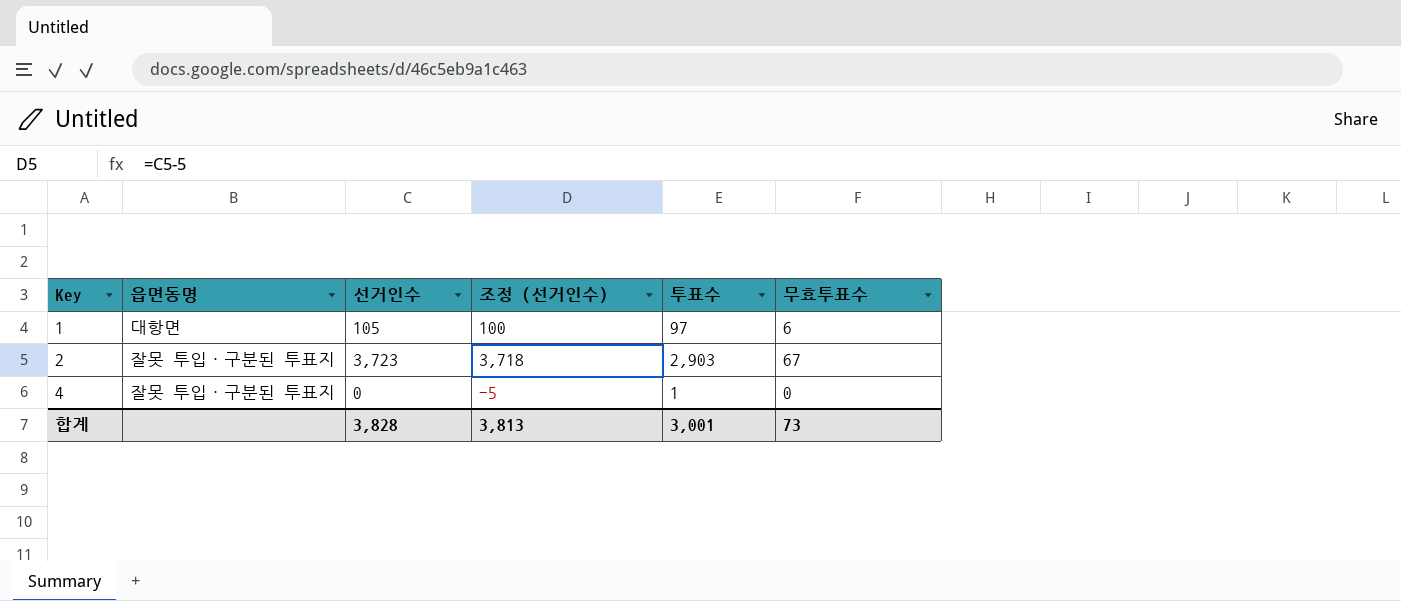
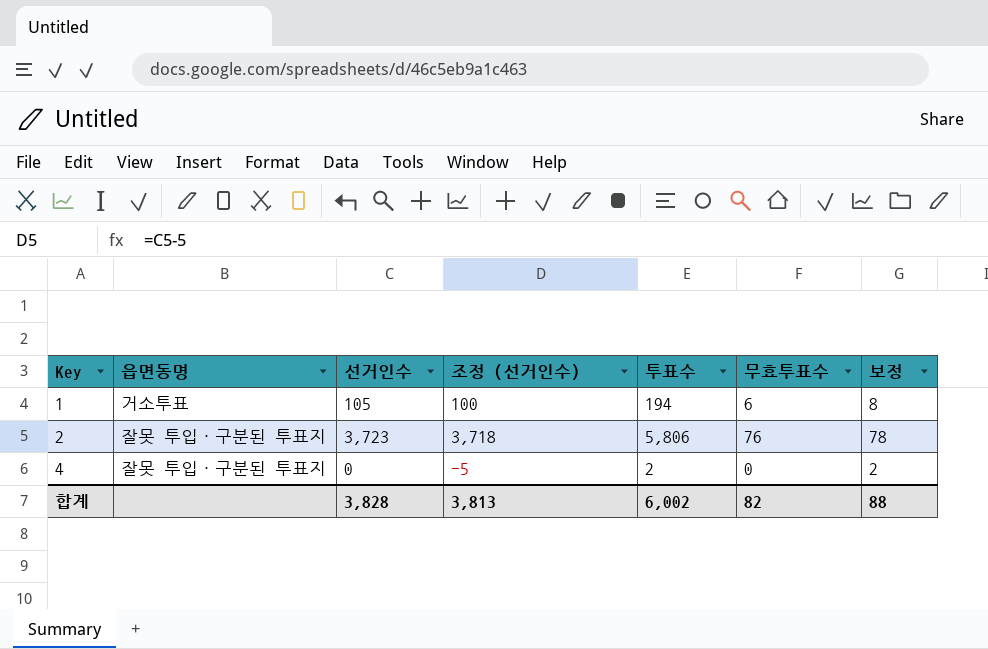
column 보정 | formula: none -> [무효투표수] + 2
1 | 읍면동명: 대항면 -> 거소투표
1 | 투표수: 97 -> 194
2 | 투표수: 2,903 -> 5,806
2 | 무효투표수: 67 -> 76
4 | 투표수: 1 -> 2
합계 | 투표수: 3,001 -> 6,002
합계 | 무효투표수: 73 -> 82

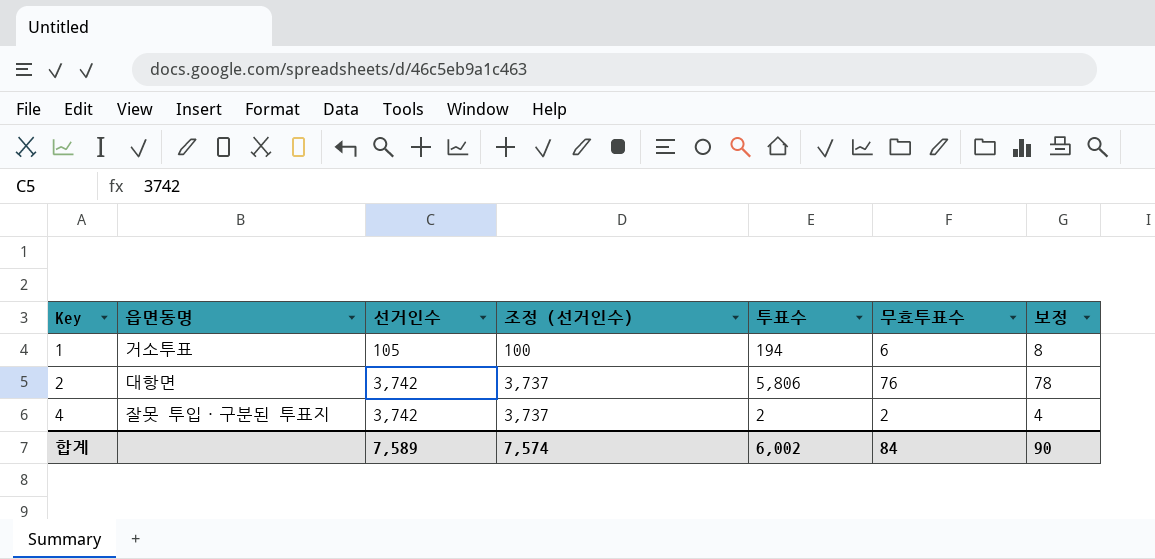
2 | 읍면동명: 잘못 투입·구분된 투표지 -> 대항면
2 | 선거인수: 3,723 -> 3,742
2 | 조정 (선거인수): 3,718 -> 3,737
4 | 선거인수: 0 -> 3,742
4 | 조정 (선거인수): -5 -> 3,737
4 | 무효투표수: 0 -> 2
4 | 보정: 2 -> 4
합계 | 선거인수: 3,828 -> 7,589
합계 | 조정 (선거인수): 3,813 -> 7,574
합계 | 무효투표수: 82 -> 84
합계 | 보정: 88 -> 90

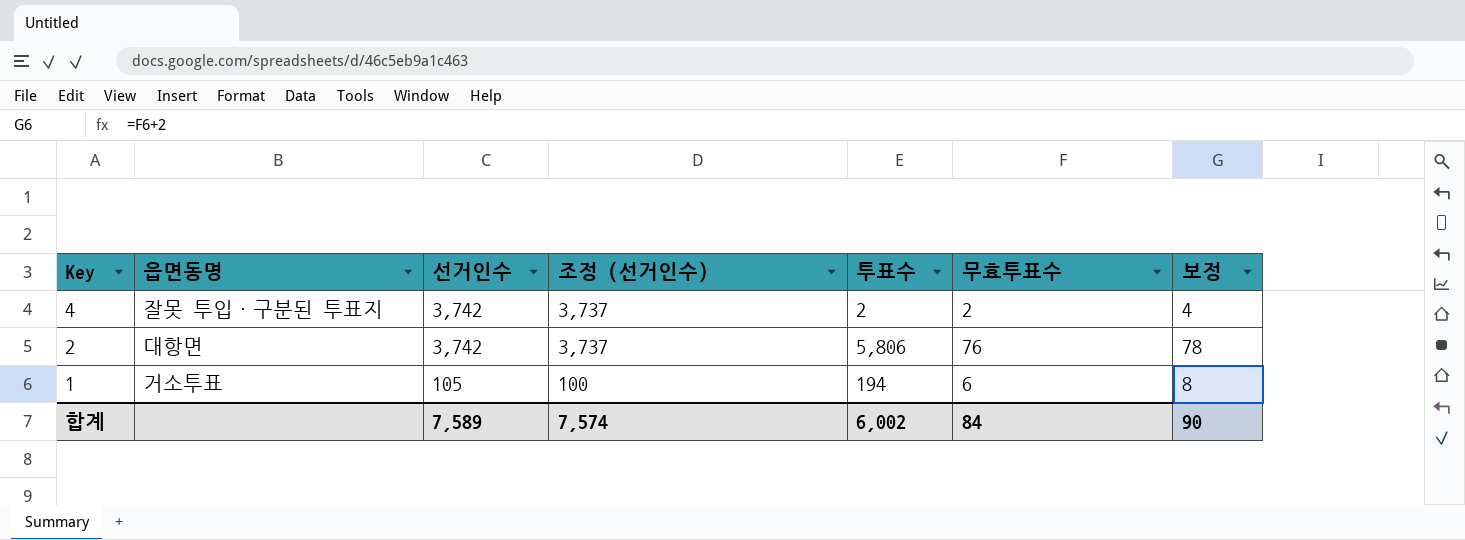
row order: Key ascending -> Key descending

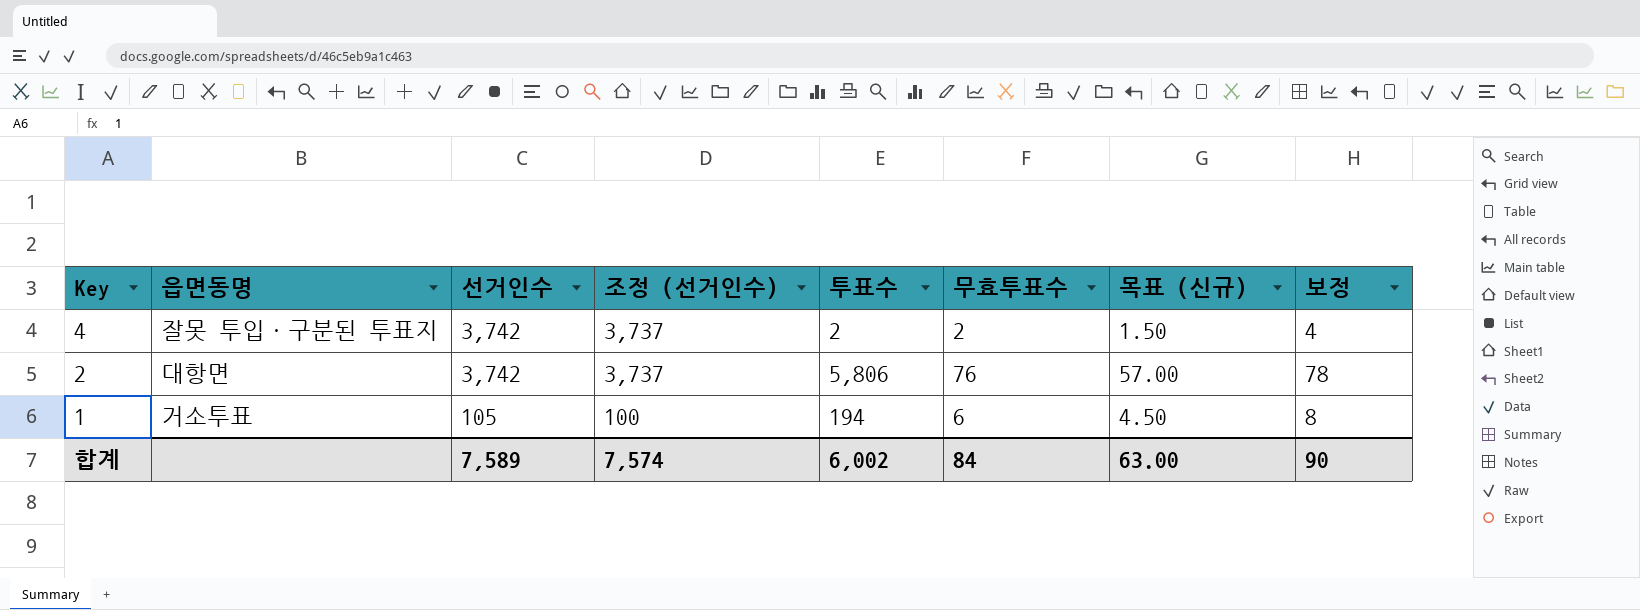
column 목표 (신규) | formula: none -> [무효투표수] * 0.75

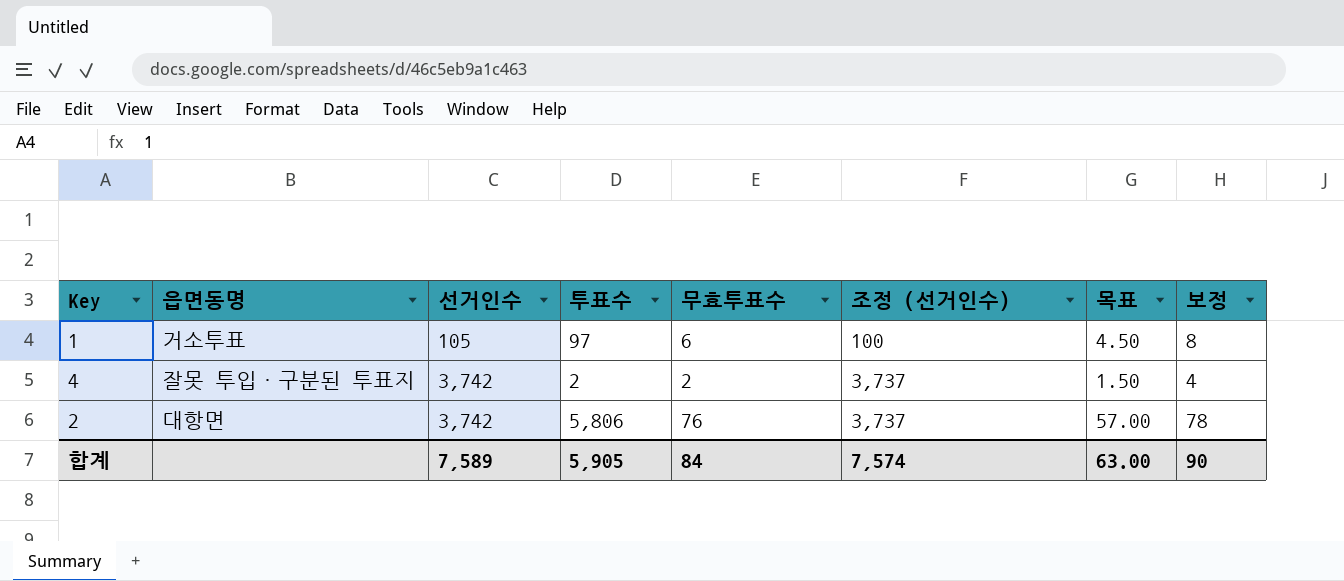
row order: Key descending -> 선거인수 ascending
column 조정 (선거인수) | position: 4 -> 6
column name: 목표 (신규) -> 목표
1 | 투표수: 194 -> 97
합계 | 투표수: 6,002 -> 5,905

